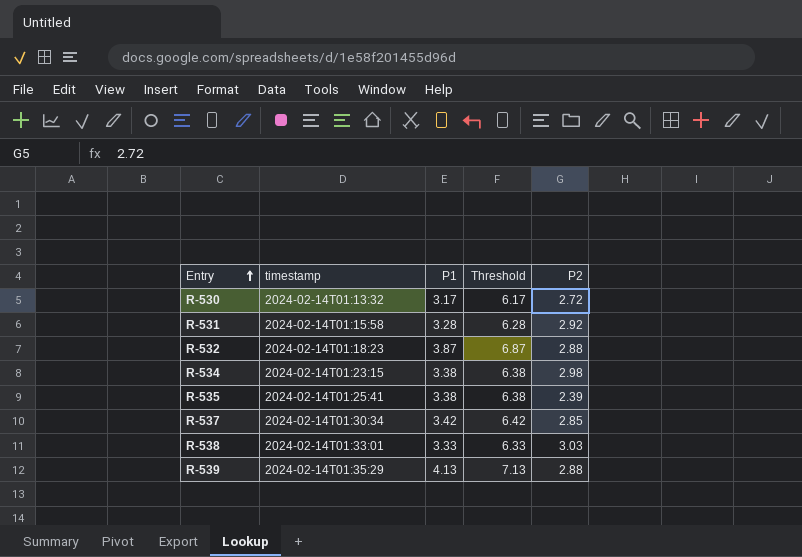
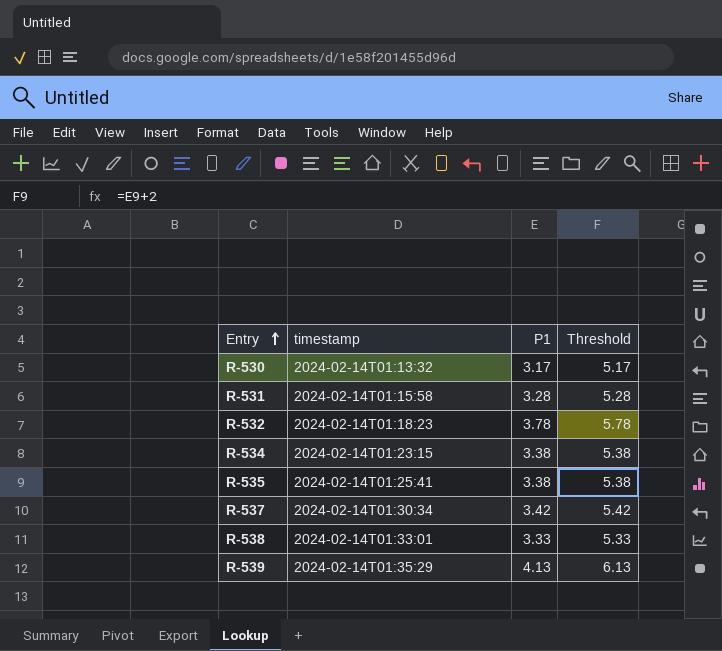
column P2 | position: 5 -> none
column Threshold | formula: [P1] + 3 -> [P1] + 2
R-532 | P1: 3.87 -> 3.78

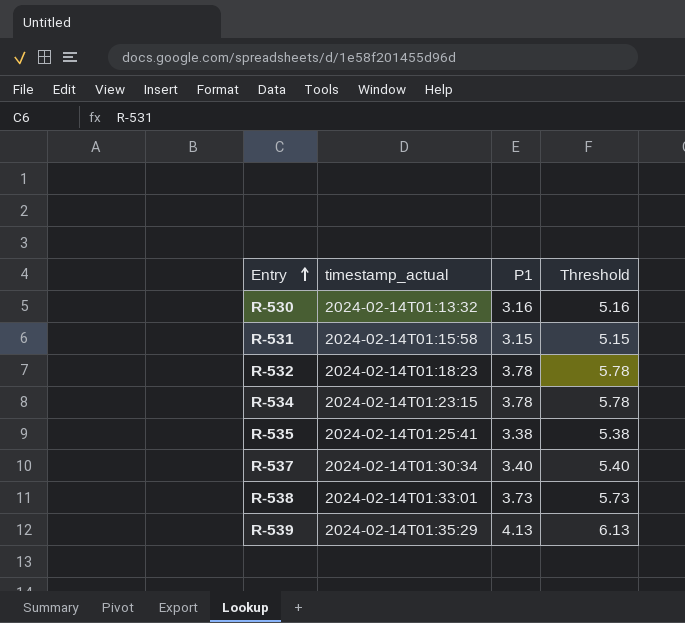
column name: timestamp -> timestamp_actual
R-530 | P1: 3.17 -> 3.16
R-530 | Threshold: 5.17 -> 5.16
R-531 | P1: 3.28 -> 3.15
R-531 | Threshold: 5.28 -> 5.15
R-534 | P1: 3.38 -> 3.78
R-534 | Threshold: 5.38 -> 5.78
R-537 | P1: 3.42 -> 3.40
R-537 | Threshold: 5.42 -> 5.40
R-538 | P1: 3.33 -> 3.73
R-538 | Threshold: 5.33 -> 5.73

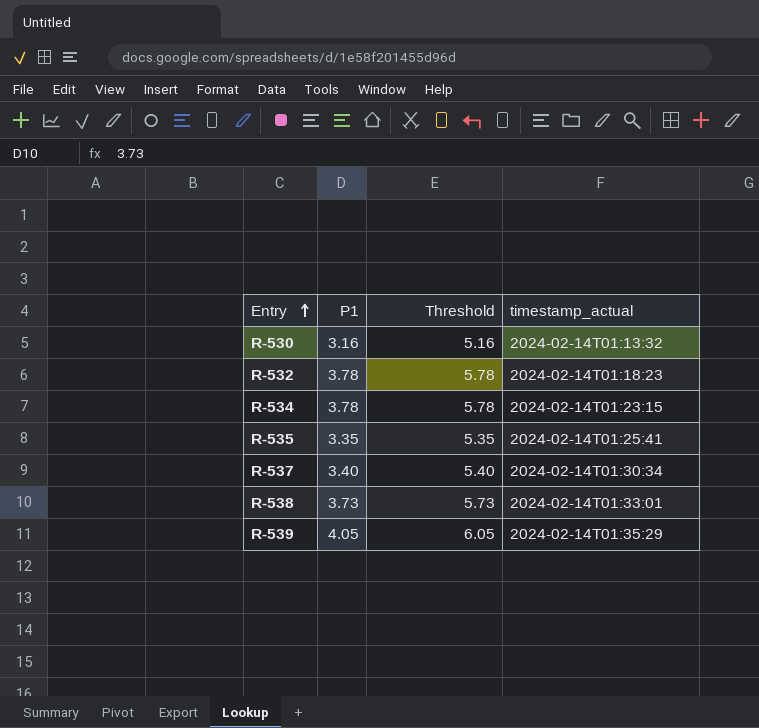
column timestamp_actual | position: 2 -> 4
row R-531: 2024-02-14T01:15:58 | 3.15 | 5.15 -> none
R-535 | P1: 3.38 -> 3.35
R-535 | Threshold: 5.38 -> 5.35
R-539 | P1: 4.13 -> 4.05
R-539 | Threshold: 6.13 -> 6.05

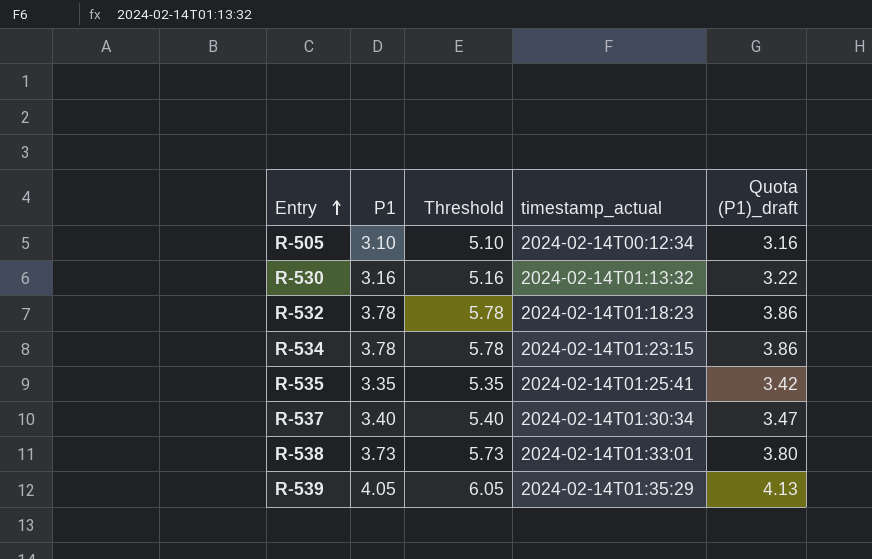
column Quota (P1)_draft | formula: none -> [P1] * 1.02
row R-505: none -> 3.10 | 5.10 | 2024-02-14T00:12:34 | 3.16

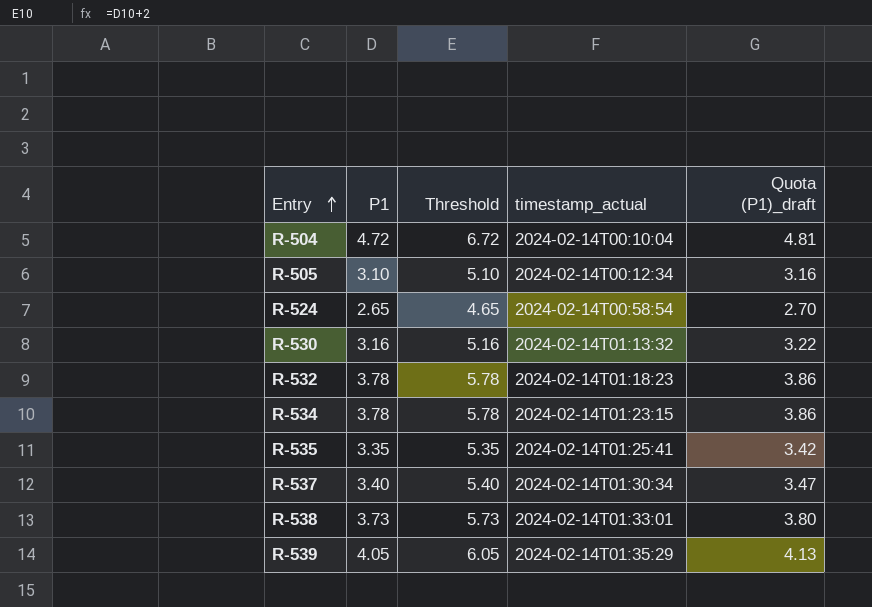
row R-504: none -> 4.72 | 6.72 | 2024-02-14T00:10:04 | 4.81
row R-524: none -> 2.65 | 4.65 | 2024-02-14T00:58:54 | 2.70

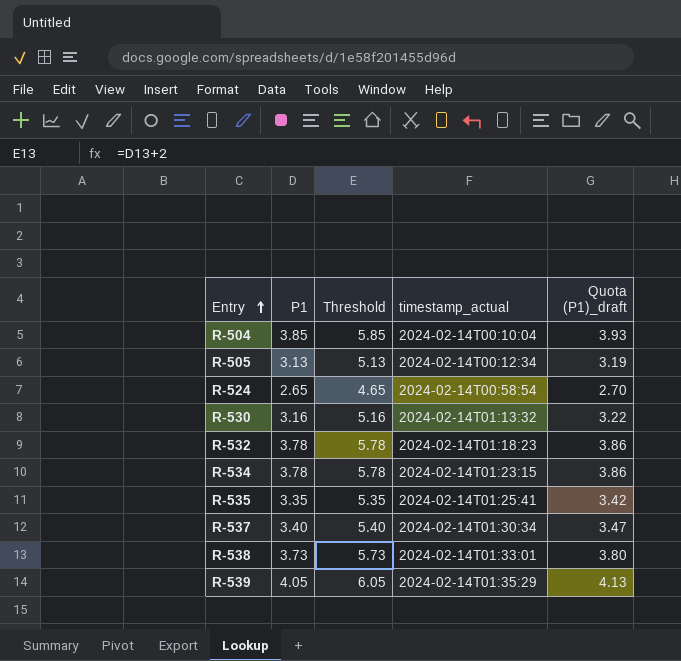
R-504 | P1: 4.72 -> 3.85
R-504 | Threshold: 6.72 -> 5.85
R-504 | Quota (P1)_draft: 4.81 -> 3.93
R-505 | P1: 3.10 -> 3.13
R-505 | Threshold: 5.10 -> 5.13
R-505 | Quota (P1)_draft: 3.16 -> 3.19

